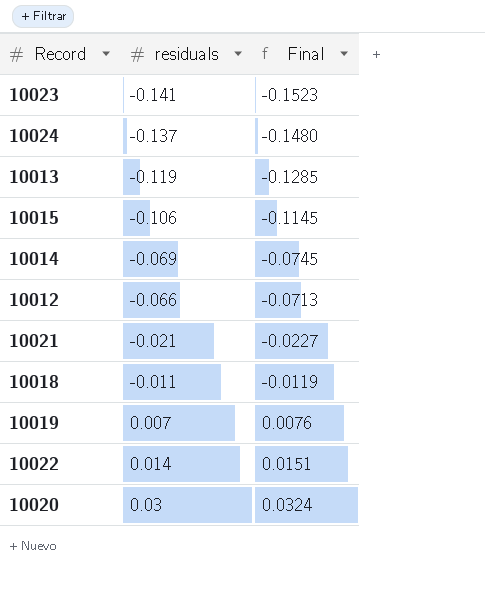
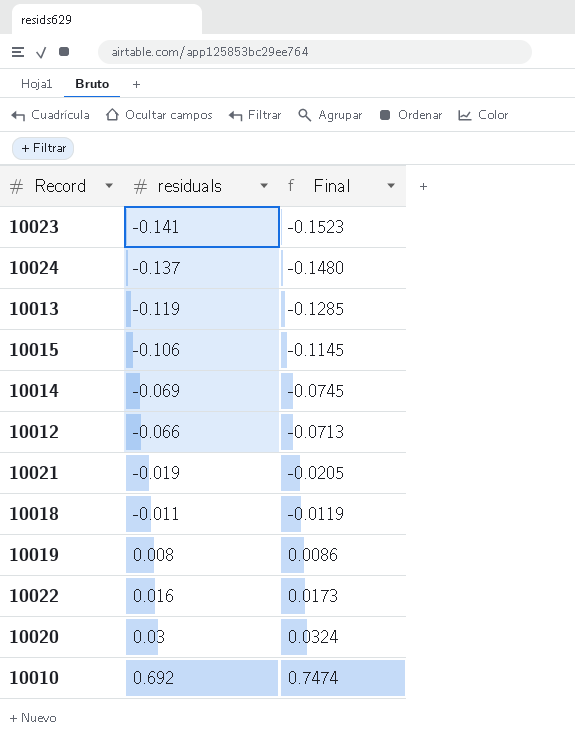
10021 | residuals: -0.021 -> -0.019
10021 | Final: -0.0227 -> -0.0205
10019 | residuals: 0.007 -> 0.008
10019 | Final: 0.0076 -> 0.0086
10022 | residuals: 0.014 -> 0.016
10022 | Final: 0.0151 -> 0.0173
row 10010: none -> 0.692 | 0.7474

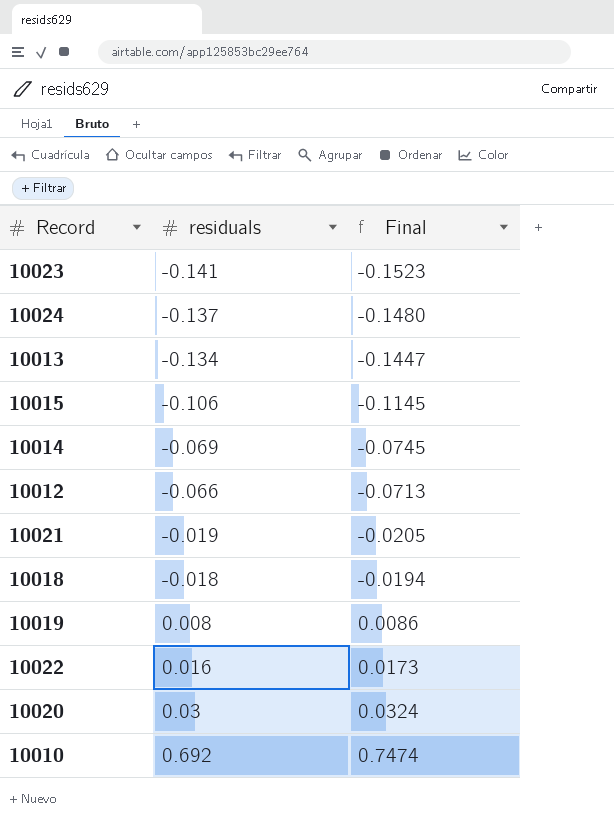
10013 | residuals: -0.119 -> -0.134
10013 | Final: -0.1285 -> -0.1447
10018 | residuals: -0.011 -> -0.018
10018 | Final: -0.0119 -> -0.0194

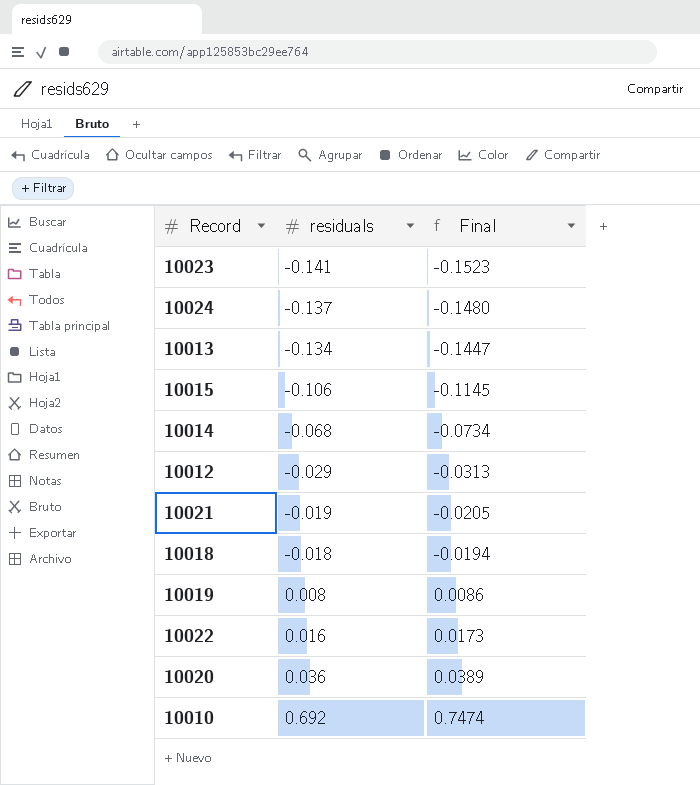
10014 | residuals: -0.069 -> -0.068
10014 | Final: -0.0745 -> -0.0734
10012 | residuals: -0.066 -> -0.029
10012 | Final: -0.0713 -> -0.0313
10020 | residuals: 0.03 -> 0.036
10020 | Final: 0.0324 -> 0.0389

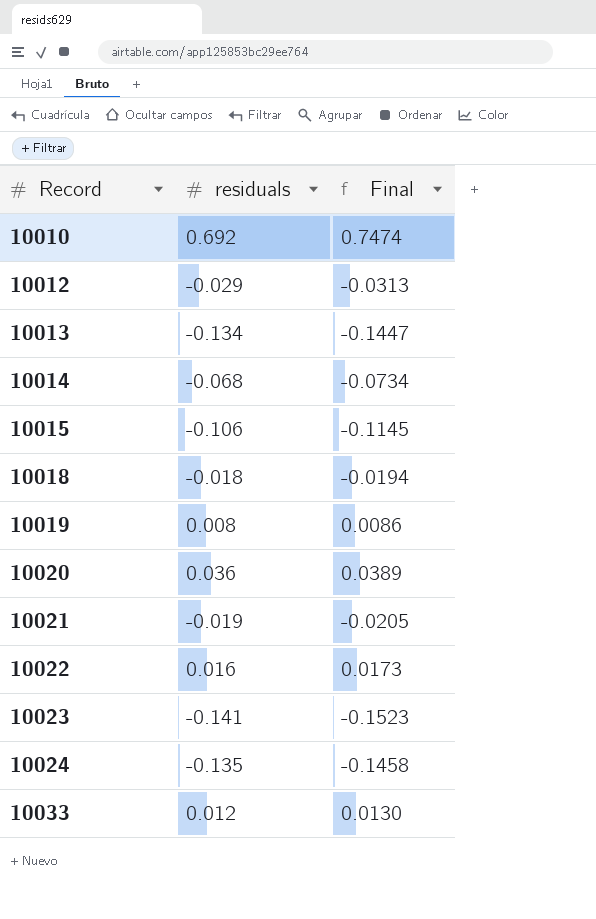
row order: residuals ascending -> Record ascending
10024 | residuals: -0.137 -> -0.135
10024 | Final: -0.1480 -> -0.1458
row 10033: none -> 0.012 | 0.0130

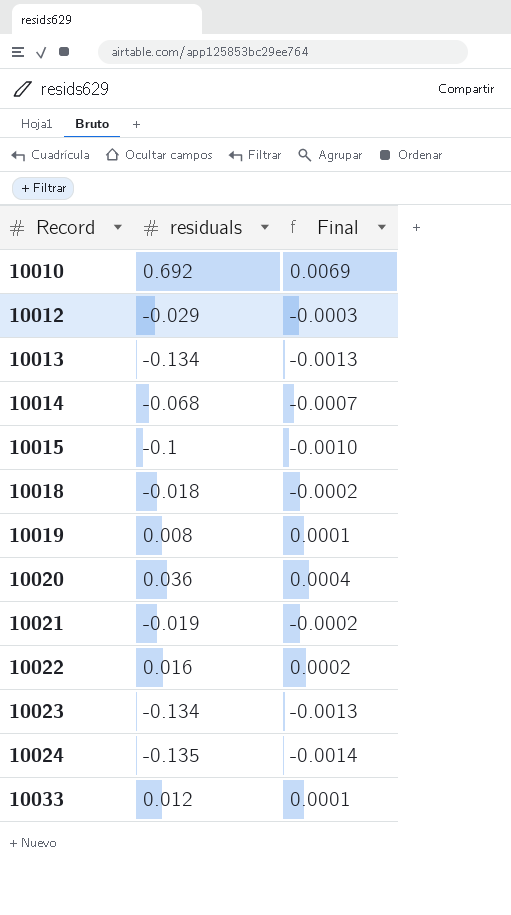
column Final | formula: [residuals] * 1.08 -> [residuals] * 0.01
10015 | residuals: -0.106 -> -0.1
10023 | residuals: -0.141 -> -0.134

